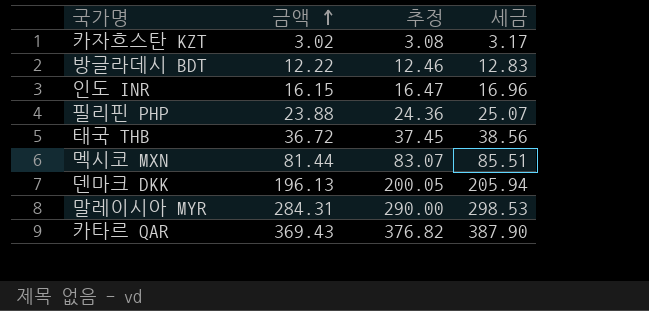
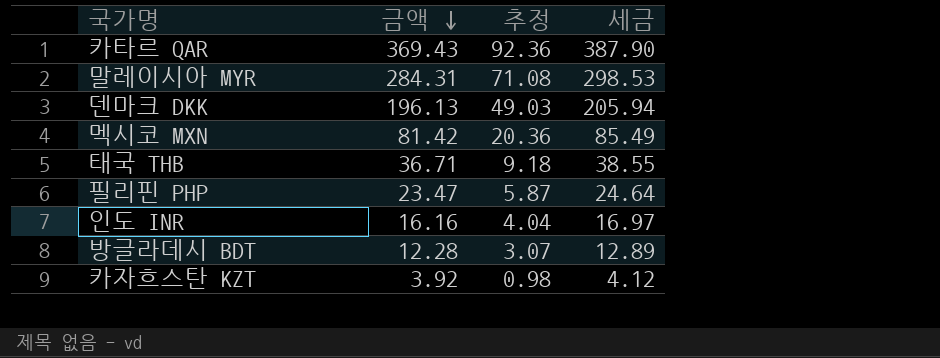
row order: 금액 ascending -> 금액 descending
column 추정 | formula: [금액] * 1.02 -> [금액] * 0.25
멕시코 MXN | 금액: 81.44 -> 81.42
멕시코 MXN | 세금: 85.51 -> 85.49
태국 THB | 금액: 36.72 -> 36.71
태국 THB | 세금: 38.56 -> 38.55
필리핀 PHP | 금액: 23.88 -> 23.47
필리핀 PHP | 세금: 25.07 -> 24.64
인도 INR | 금액: 16.15 -> 16.16
인도 INR | 세금: 16.96 -> 16.97
방글라데시 BDT | 금액: 12.22 -> 12.28
방글라데시 BDT | 세금: 12.83 -> 12.89
카자흐스탄 KZT | 금액: 3.02 -> 3.92
카자흐스탄 KZT | 세금: 3.17 -> 4.12

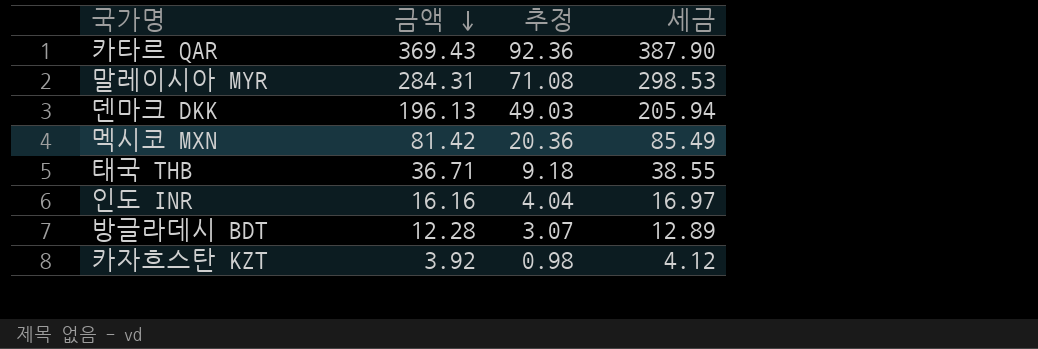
row 필리핀 PHP: 23.47 | 5.87 | 24.64 -> none

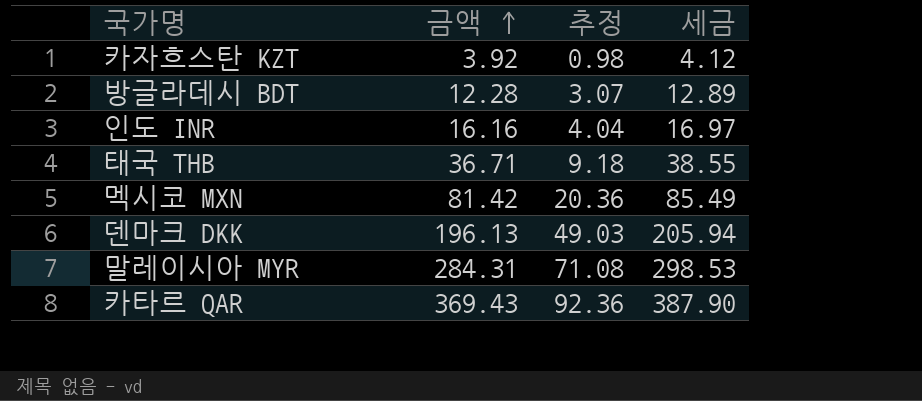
row order: 금액 descending -> 금액 ascending

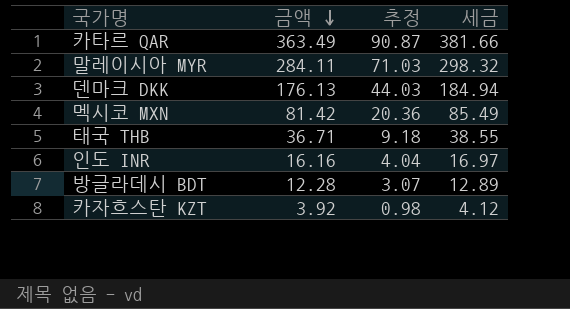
row order: 금액 ascending -> 금액 descending
카타르 QAR | 금액: 369.43 -> 363.49
카타르 QAR | 추정: 92.36 -> 90.87
카타르 QAR | 세금: 387.90 -> 381.66
말레이시아 MYR | 금액: 284.31 -> 284.11
말레이시아 MYR | 추정: 71.08 -> 71.03
말레이시아 MYR | 세금: 298.53 -> 298.32
덴마크 DKK | 금액: 196.13 -> 176.13
덴마크 DKK | 추정: 49.03 -> 44.03
덴마크 DKK | 세금: 205.94 -> 184.94

